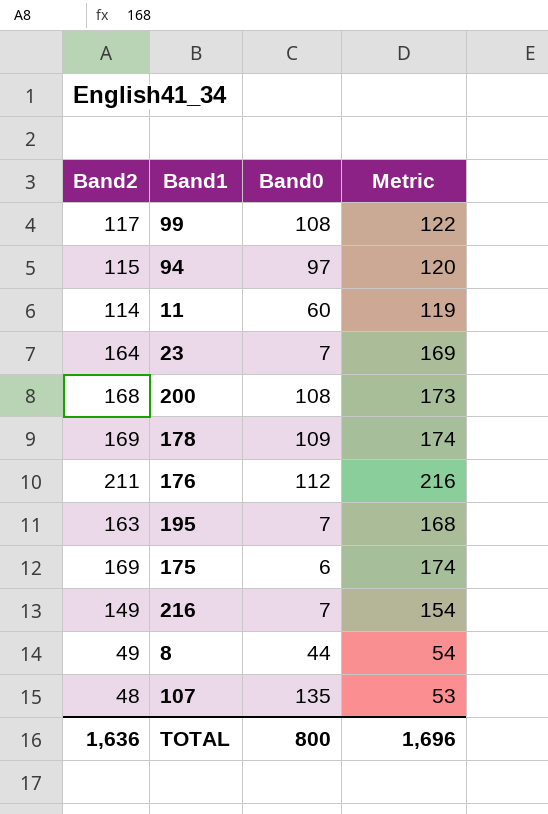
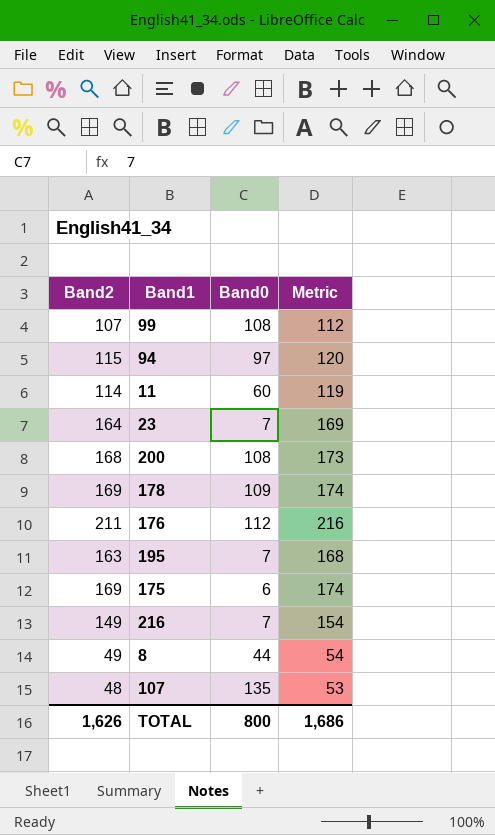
99 | Band2: 117 -> 107
99 | Metric: 122 -> 112
TOTAL | Band2: 1,636 -> 1,626
TOTAL | Metric: 1,696 -> 1,686

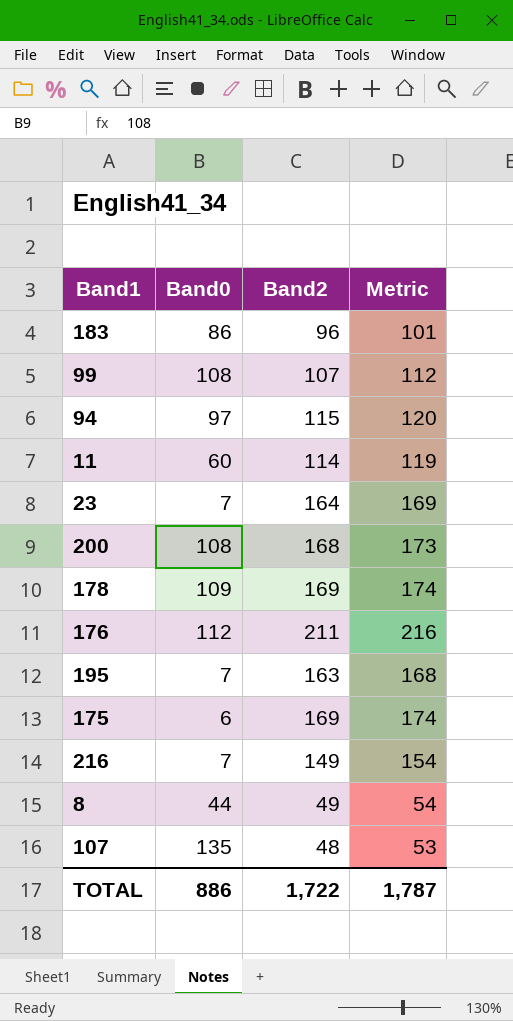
column Band2 | position: 1 -> 3
row 183: none -> 86 | 96 | 101
TOTAL | Band0: 800 -> 886
TOTAL | Band2: 1,626 -> 1,722
TOTAL | Metric: 1,686 -> 1,787

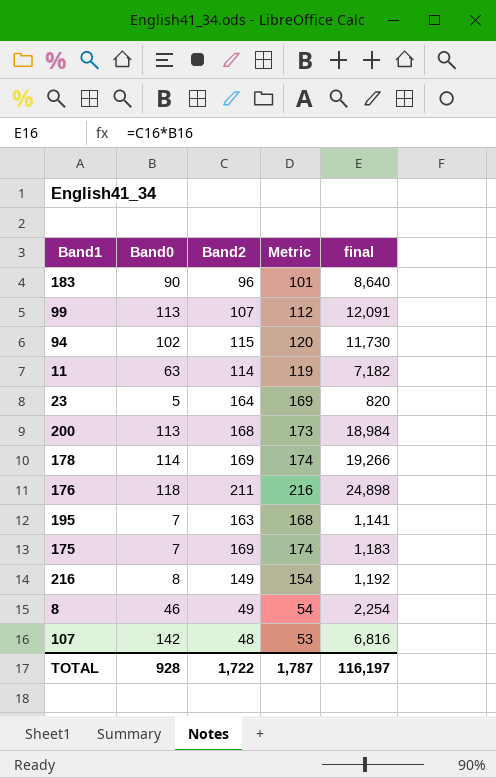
column final | formula: none -> [Band0] * [Band2]
183 | Band0: 86 -> 90
99 | Band0: 108 -> 113
94 | Band0: 97 -> 102
11 | Band0: 60 -> 63
23 | Band0: 7 -> 5
200 | Band0: 108 -> 113
178 | Band0: 109 -> 114
176 | Band0: 112 -> 118
175 | Band0: 6 -> 7
216 | Band0: 7 -> 8
8 | Band0: 44 -> 46
107 | Band0: 135 -> 142
TOTAL | Band0: 886 -> 928

